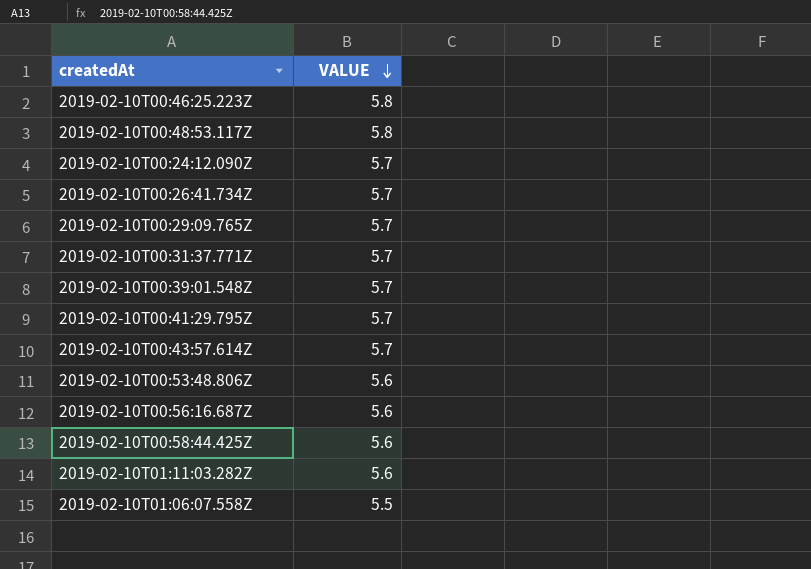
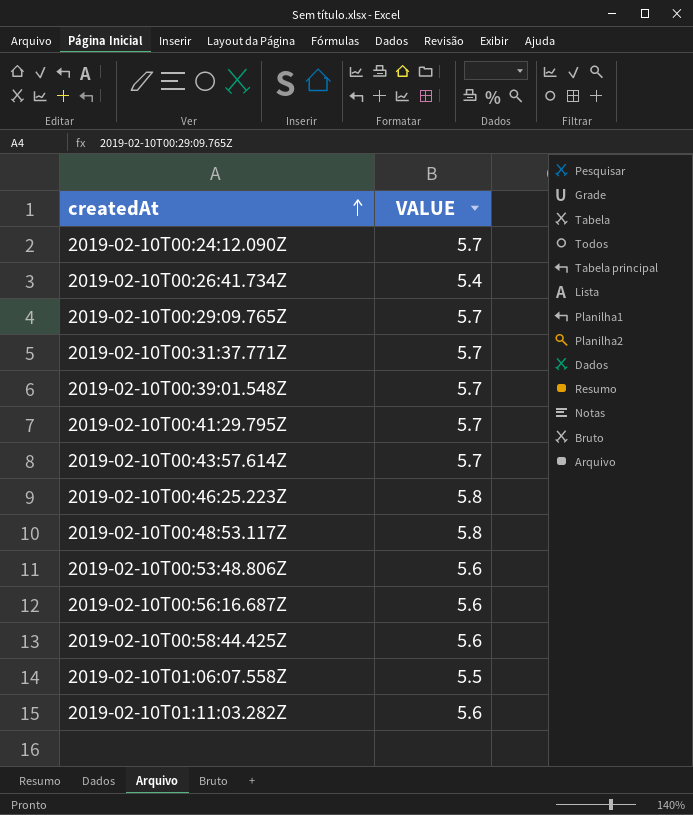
row order: VALUE descending -> createdAt ascending
2019-02-10T00:26:41.734Z | VALUE: 5.7 -> 5.4

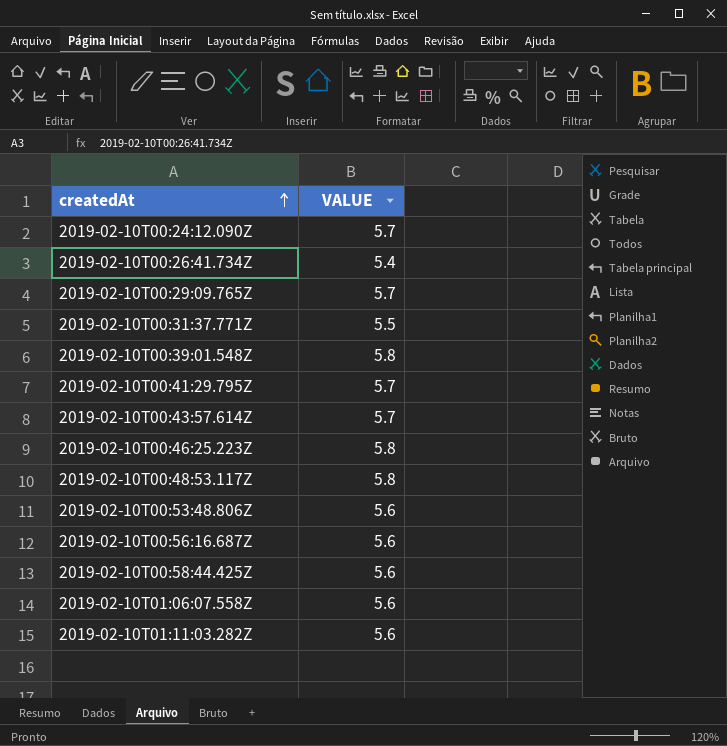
2019-02-10T00:31:37.771Z | VALUE: 5.7 -> 5.5
2019-02-10T00:39:01.548Z | VALUE: 5.7 -> 5.8
2019-02-10T01:06:07.558Z | VALUE: 5.5 -> 5.6

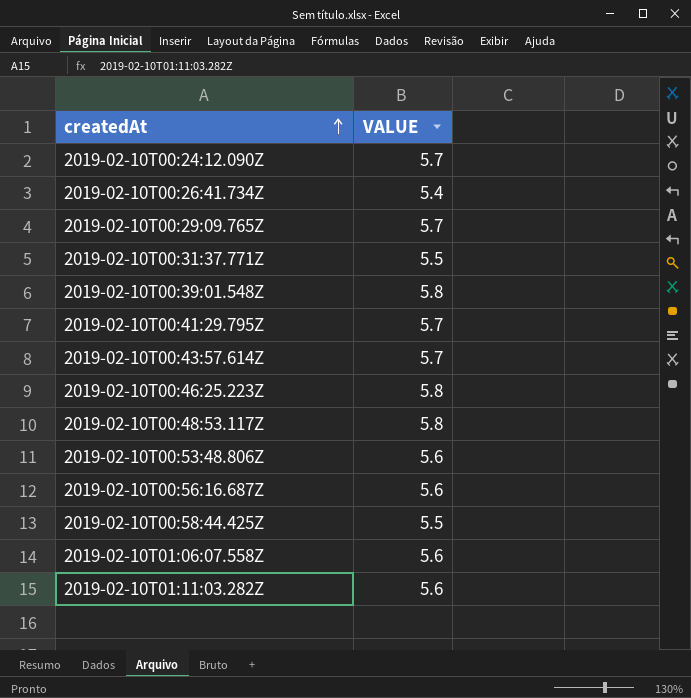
2019-02-10T00:58:44.425Z | VALUE: 5.6 -> 5.5

